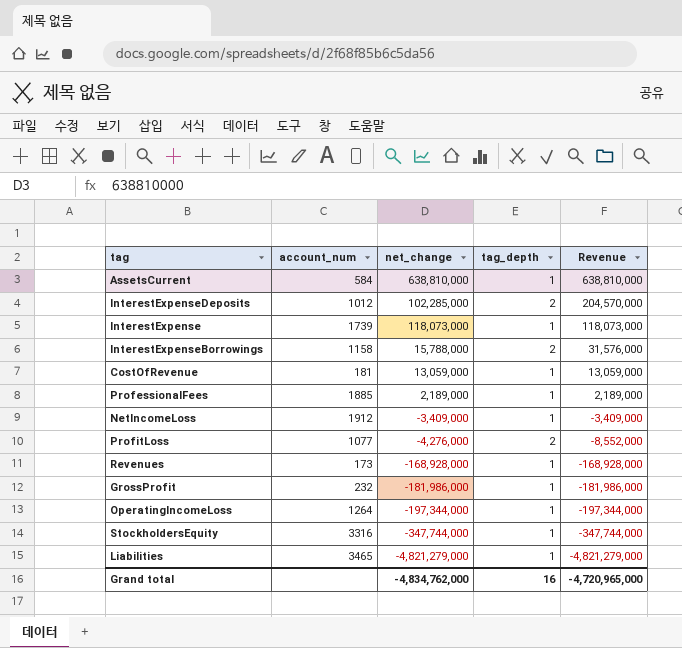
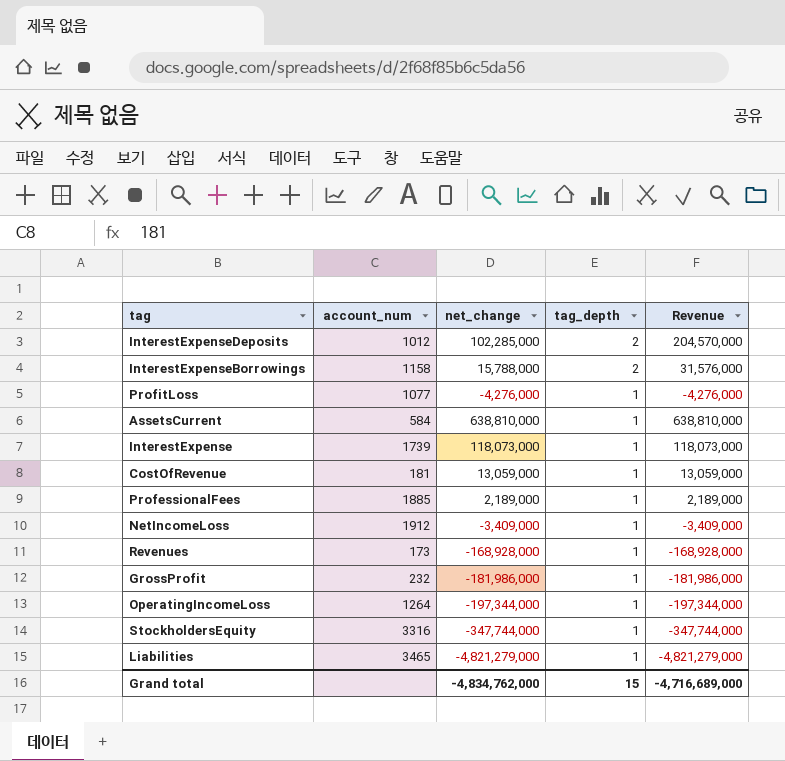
row order: Revenue descending -> tag_depth descending
ProfitLoss | tag_depth: 2 -> 1
ProfitLoss | Revenue: -8,552,000 -> -4,276,000
Grand total | tag_depth: 16 -> 15
Grand total | Revenue: -4,720,965,000 -> -4,716,689,000

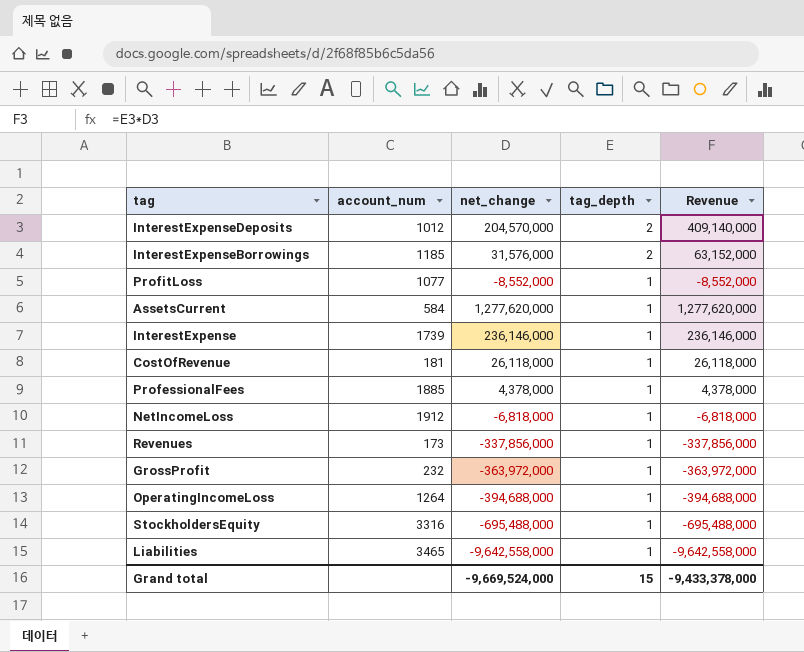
InterestExpenseDeposits | net_change: 102,285,000 -> 204,570,000
InterestExpenseDeposits | Revenue: 204,570,000 -> 409,140,000
InterestExpenseBorrowings | account_num: 1158 -> 1185
InterestExpenseBorrowings | net_change: 15,788,000 -> 31,576,000
InterestExpenseBorrowings | Revenue: 31,576,000 -> 63,152,000
ProfitLoss | net_change: -4,276,000 -> -8,552,000
ProfitLoss | Revenue: -4,276,000 -> -8,552,000
AssetsCurrent | net_change: 638,810,000 -> 1,277,620,000
AssetsCurrent | Revenue: 638,810,000 -> 1,277,620,000
InterestExpense | net_change: 118,073,000 -> 236,146,000
InterestExpense | Revenue: 118,073,000 -> 236,146,000
CostOfRevenue | net_change: 13,059,000 -> 26,118,000
CostOfRevenue | Revenue: 13,059,000 -> 26,118,000
ProfessionalFees | net_change: 2,189,000 -> 4,378,000
ProfessionalFees | Revenue: 2,189,000 -> 4,378,000
NetIncomeLoss | net_change: -3,409,000 -> -6,818,000
NetIncomeLoss | Revenue: -3,409,000 -> -6,818,000
Revenues | net_change: -168,928,000 -> -337,856,000
Revenues | Revenue: -168,928,000 -> -337,856,000
GrossProfit | net_change: -181,986,000 -> -363,972,000
GrossProfit | Revenue: -181,986,000 -> -363,972,000
OperatingIncomeLoss | net_change: -197,344,000 -> -394,688,000
OperatingIncomeLoss | Revenue: -197,344,000 -> -394,688,000
StockholdersEquity | net_change: -347,744,000 -> -695,488,000
StockholdersEquity | Revenue: -347,744,000 -> -695,488,000
Liabilities | net_change: -4,821,279,000 -> -9,642,558,000
Liabilities | Revenue: -4,821,279,000 -> -9,642,558,000
Grand total | net_change: -4,834,762,000 -> -9,669,524,000
Grand total | Revenue: -4,716,689,000 -> -9,433,378,000

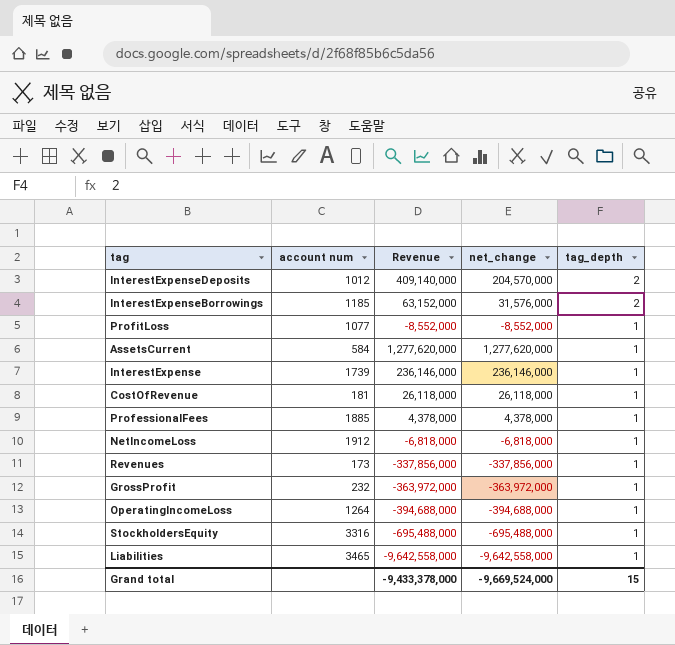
column name: account_num -> account num
column Revenue | position: 5 -> 3

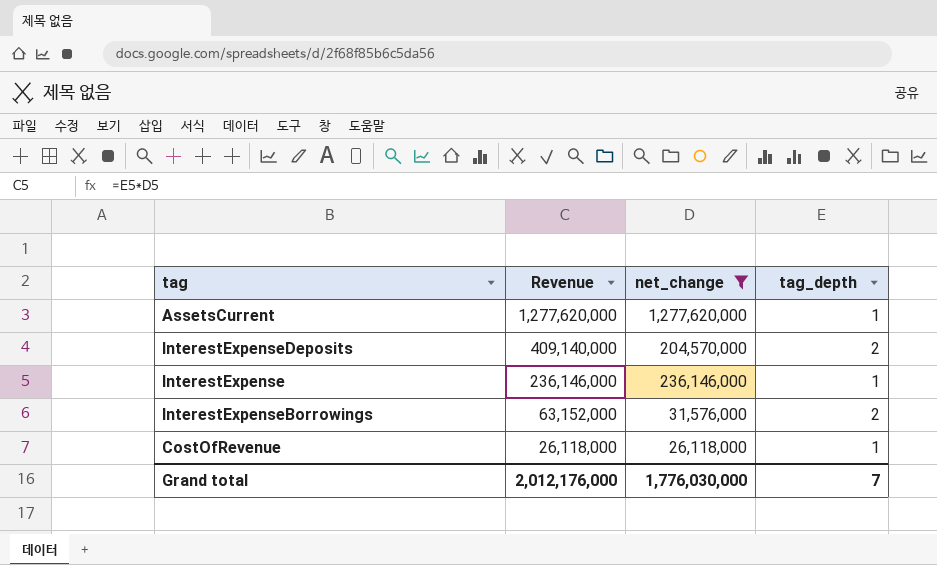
filter: none -> net_change >= 26,118,000
row order: tag_depth descending -> Revenue descending
column account num | position: 2 -> none
Grand total | Revenue: -9,433,378,000 -> 2,012,176,000
Grand total | net_change: -9,669,524,000 -> 1,776,030,000
Grand total | tag_depth: 15 -> 7

